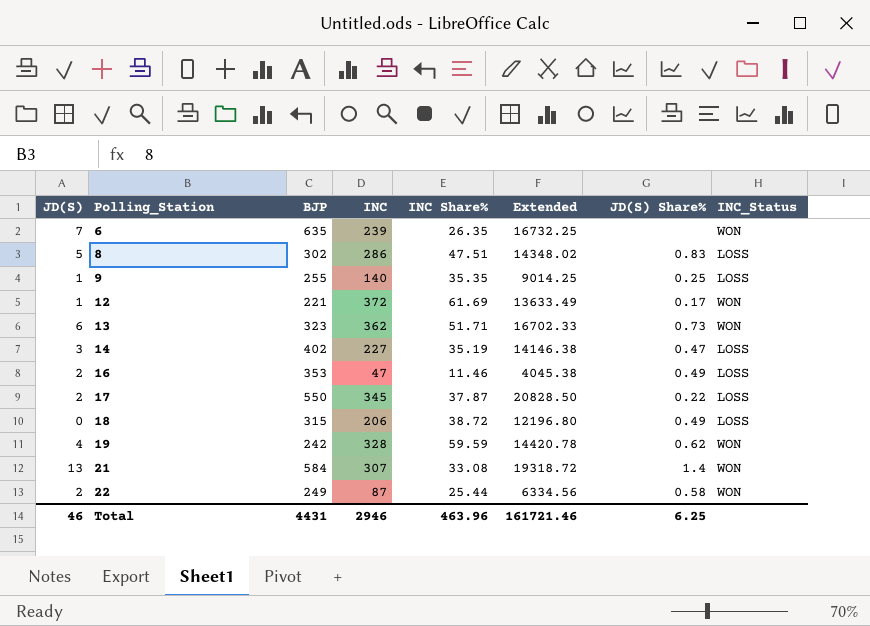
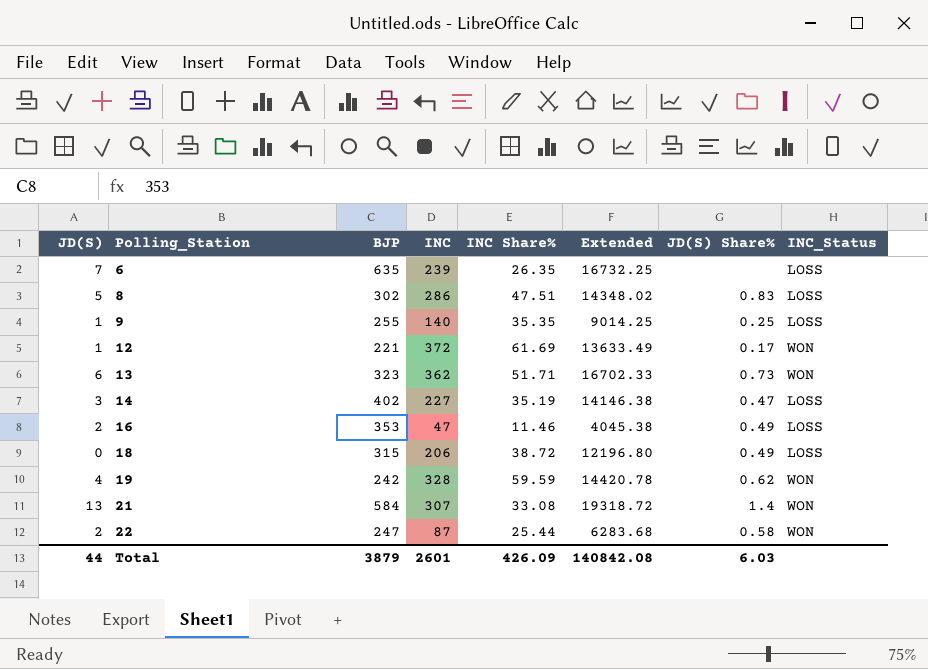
row 17: 2 | 550 | 345 | 37.87 | 20828.50 | 0.22 | LOSS -> none
6 | INC_Status: WON -> LOSS
22 | BJP: 249 -> 247
22 | Extended: 6334.56 -> 6283.68
Total | JD(S): 46 -> 44
Total | BJP: 4431 -> 3879
Total | INC: 2946 -> 2601
Total | INC Share%: 463.96 -> 426.09
Total | Extended: 161721.46 -> 140842.08
Total | JD(S) Share%: 6.25 -> 6.03

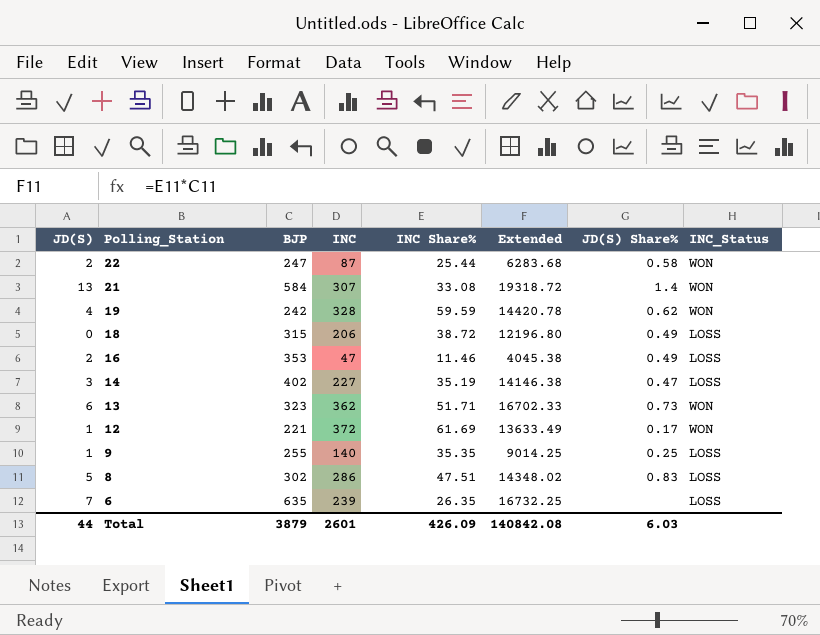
row order: Polling_Station ascending -> Polling_Station descending

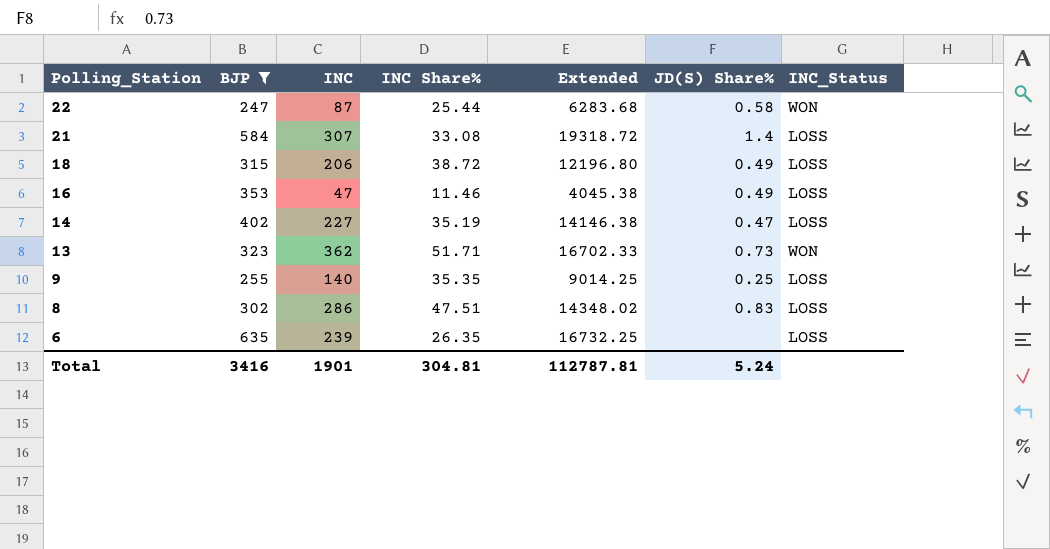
filter: none -> BJP >= 247
column JD(S) | position: 1 -> none
21 | INC_Status: WON -> LOSS
Total | BJP: 3879 -> 3416
Total | INC: 2601 -> 1901
Total | INC Share%: 426.09 -> 304.81
Total | Extended: 140842.08 -> 112787.81
Total | JD(S) Share%: 6.03 -> 5.24

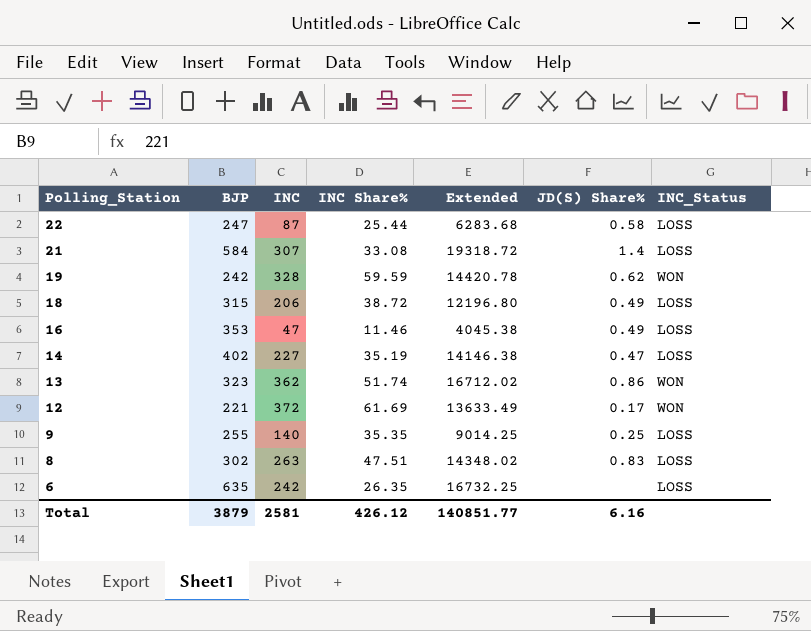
filter: BJP >= 247 -> none
22 | INC_Status: WON -> LOSS
13 | INC Share%: 51.71 -> 51.74
13 | Extended: 16702.33 -> 16712.02
13 | JD(S) Share%: 0.73 -> 0.86
8 | INC: 286 -> 263
6 | INC: 239 -> 242
Total | BJP: 3416 -> 3879
Total | INC: 1901 -> 2581
Total | INC Share%: 304.81 -> 426.12
Total | Extended: 112787.81 -> 140851.77
Total | JD(S) Share%: 5.24 -> 6.16

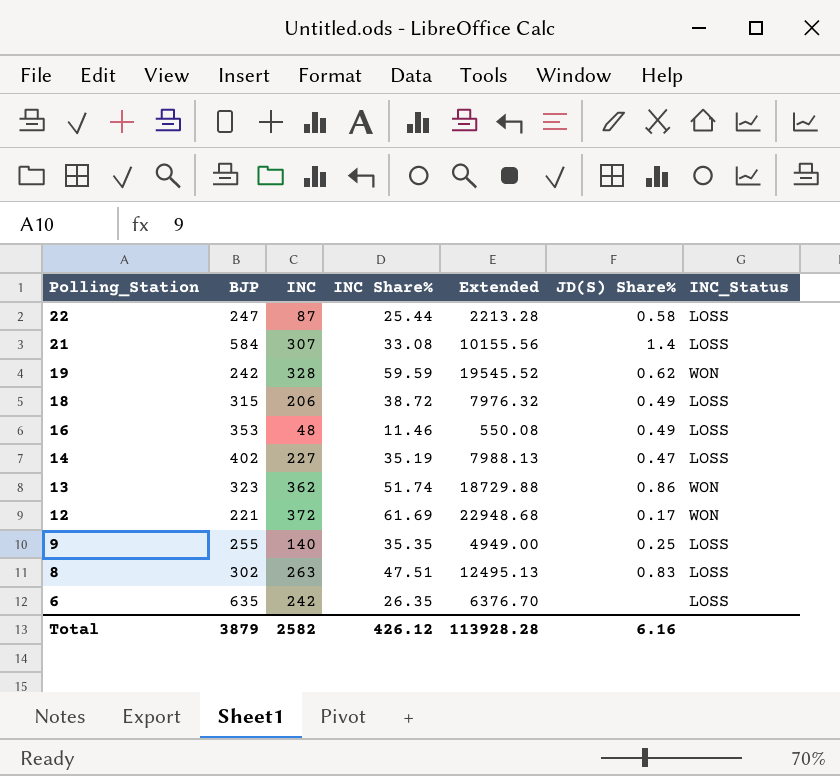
column Extended | formula: [BJP] * [INC Share%] -> [INC] * [INC Share%]
16 | INC: 47 -> 48
Total | INC: 2581 -> 2582
Total | Extended: 140851.77 -> 113928.28

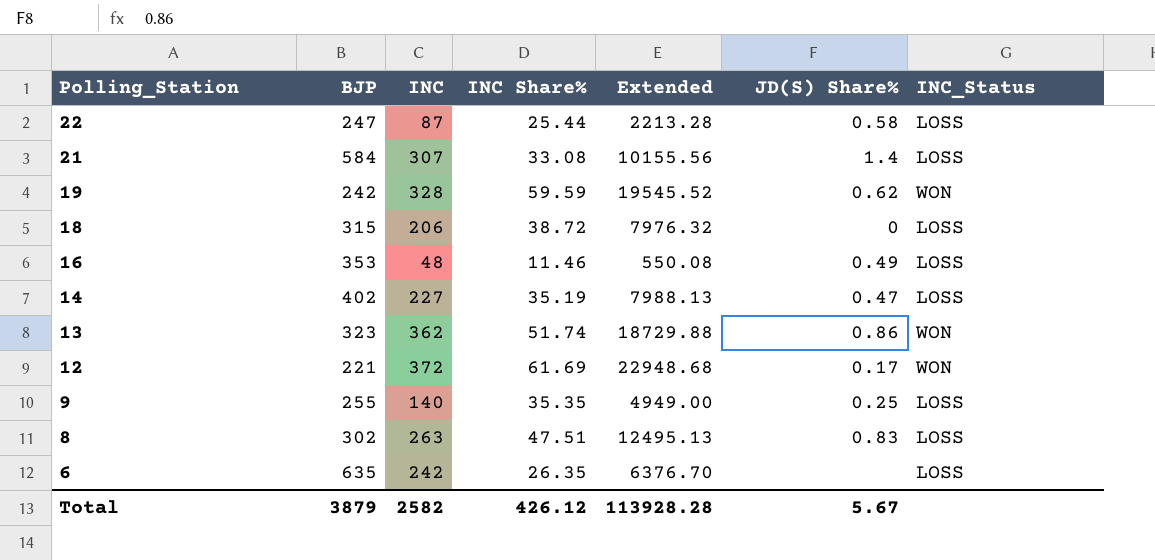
18 | JD(S) Share%: 0.49 -> 0
Total | JD(S) Share%: 6.16 -> 5.67

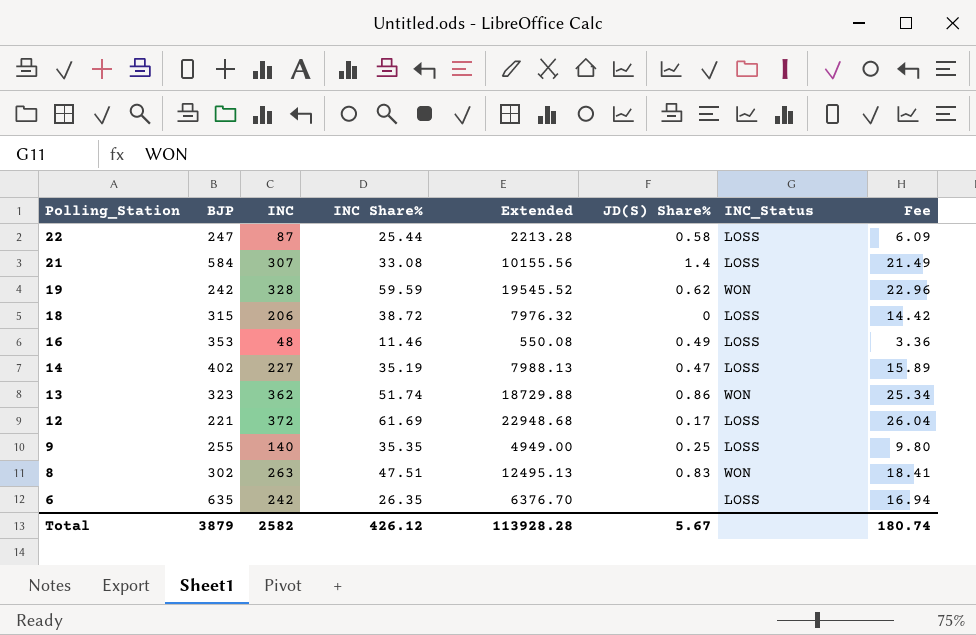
column Fee | formula: none -> [INC] * 0.07
12 | INC_Status: WON -> LOSS
8 | INC_Status: LOSS -> WON

